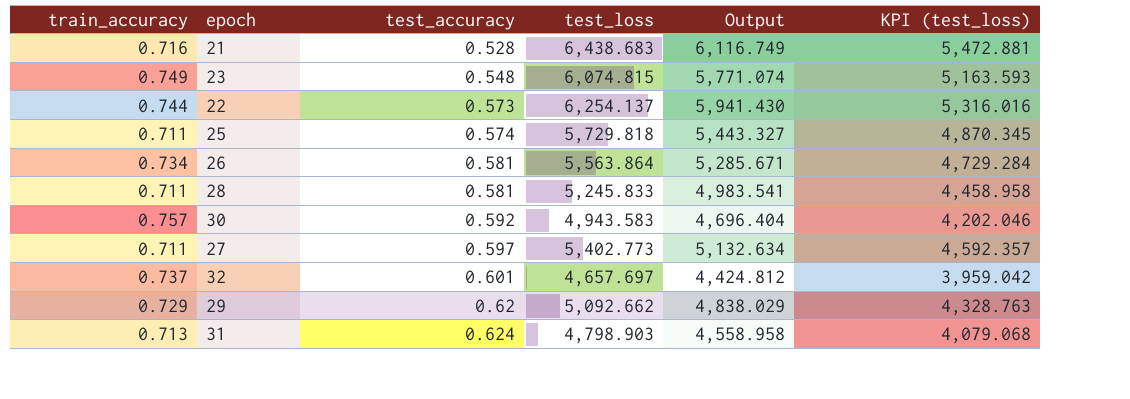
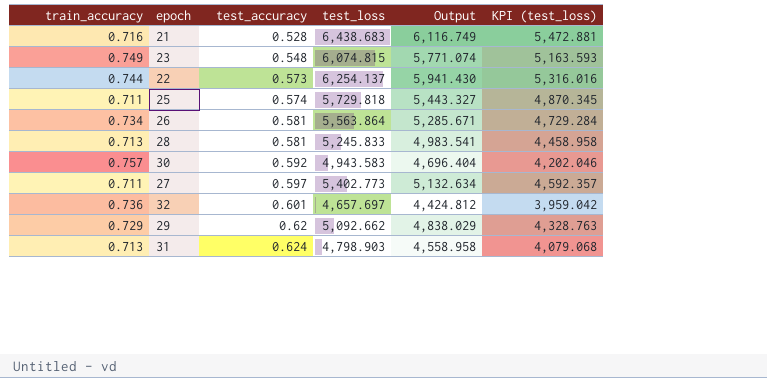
28 | train_accuracy: 0.711 -> 0.713
32 | train_accuracy: 0.737 -> 0.736

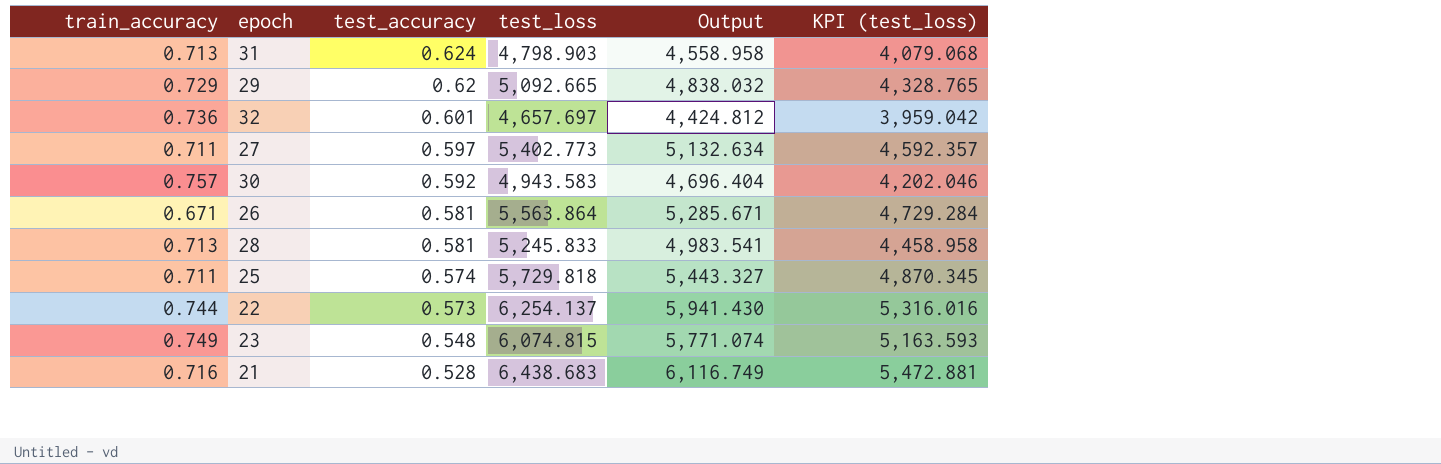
row order: test_accuracy ascending -> test_accuracy descending
29 | test_loss: 5,092.662 -> 5,092.665
29 | Output: 4,838.029 -> 4,838.032
29 | KPI (test_loss): 4,328.763 -> 4,328.765
26 | train_accuracy: 0.734 -> 0.671

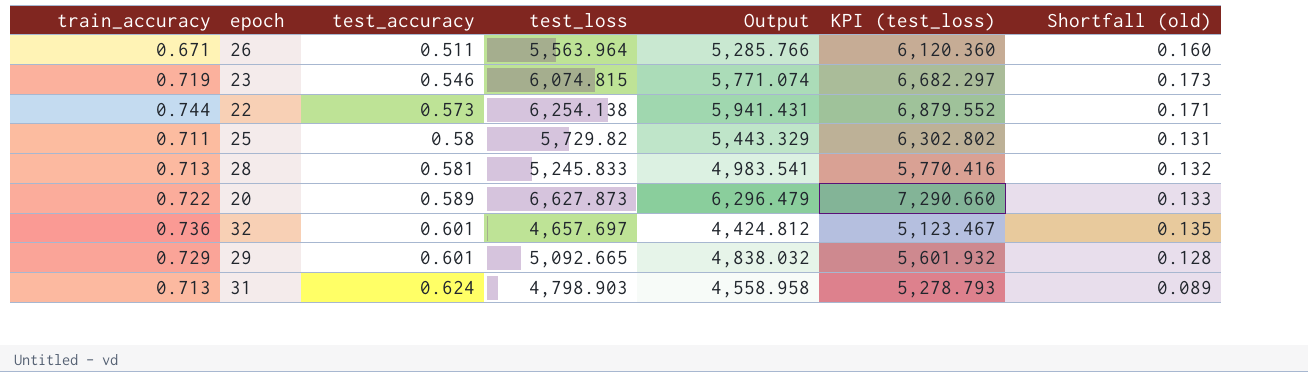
row order: test_accuracy descending -> test_accuracy ascending
column KPI (test_loss) | formula: [test_loss] * 0.85 -> [test_loss] * 1.1
column Shortfall (old) | formula: none -> [train_accuracy] - [test_accuracy]
row 27: 0.711 | 0.597 | 5,402.773 | 5,132.634 | 4,592.357 -> none
row 30: 0.757 | 0.592 | 4,943.583 | 4,696.404 | 4,202.046 -> none
row 21: 0.716 | 0.528 | 6,438.683 | 6,116.749 | 5,472.881 -> none
26 | test_accuracy: 0.581 -> 0.511
26 | test_loss: 5,563.864 -> 5,563.964
26 | Output: 5,285.671 -> 5,285.766
23 | train_accuracy: 0.749 -> 0.719
23 | test_accuracy: 0.548 -> 0.546
22 | test_loss: 6,254.137 -> 6,254.138
22 | Output: 5,941.430 -> 5,941.431
25 | test_accuracy: 0.574 -> 0.58
25 | test_loss: 5,729.818 -> 5,729.82
25 | Output: 5,443.327 -> 5,443.329
row 20: none -> 0.722 | 0.589 | 6,627.873 | 6,296.479 | 7,290.660 | 0.133
29 | test_accuracy: 0.62 -> 0.601

